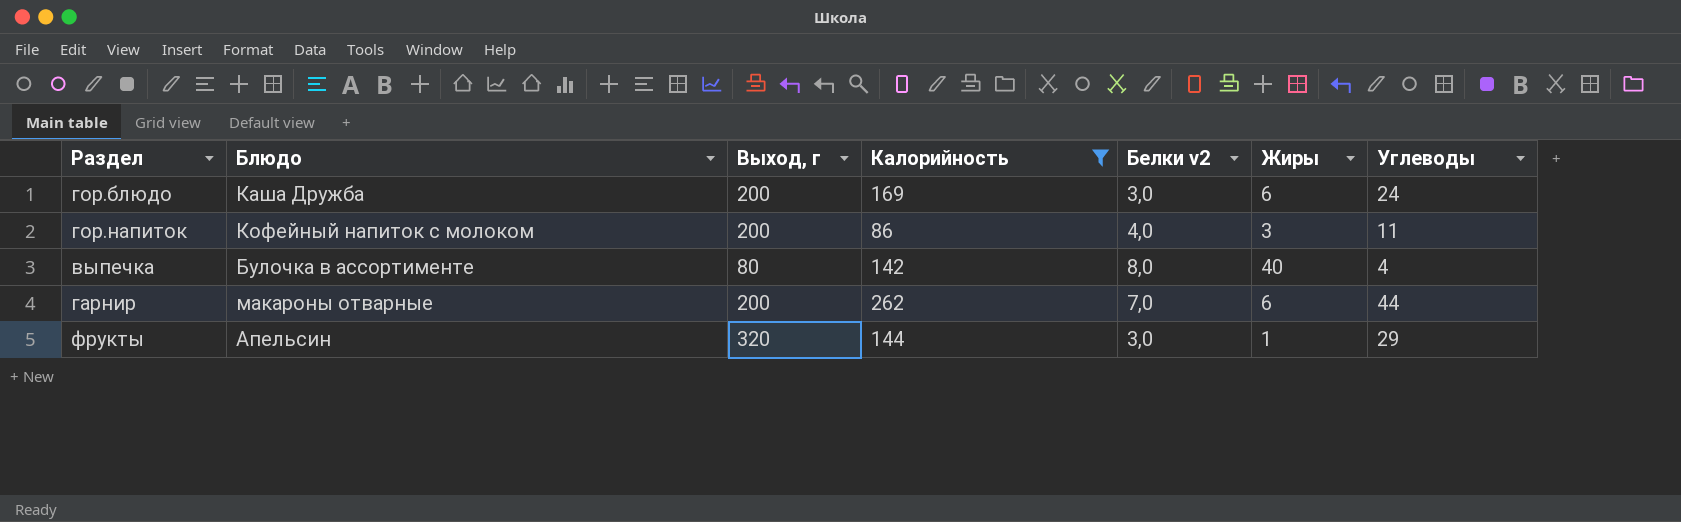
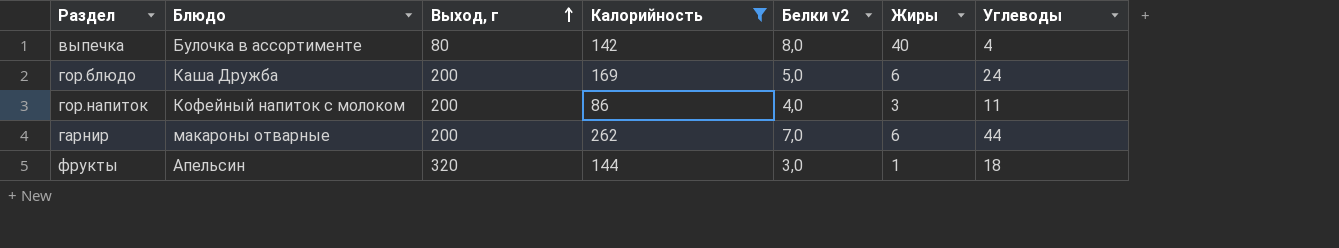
row order: none -> Выход, г ascending
гор.блюдо | Белки v2: 3,0 -> 5,0
фрукты | Углеводы: 29 -> 18

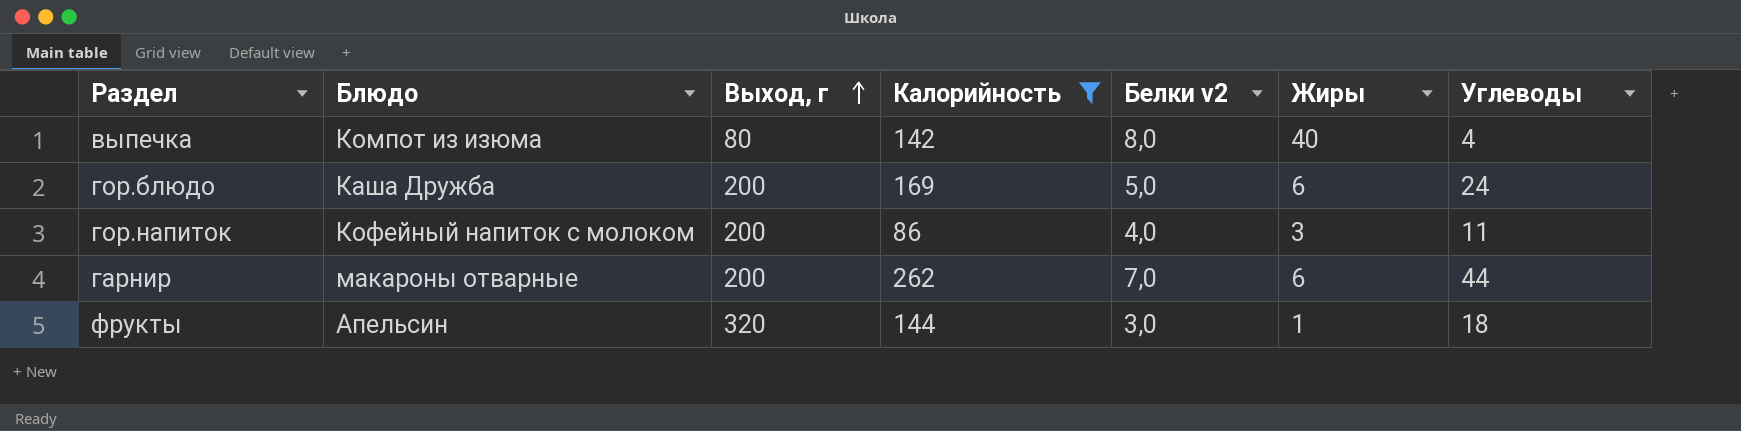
выпечка | Блюдо: Булочка в ассортименте -> Компот из изюма

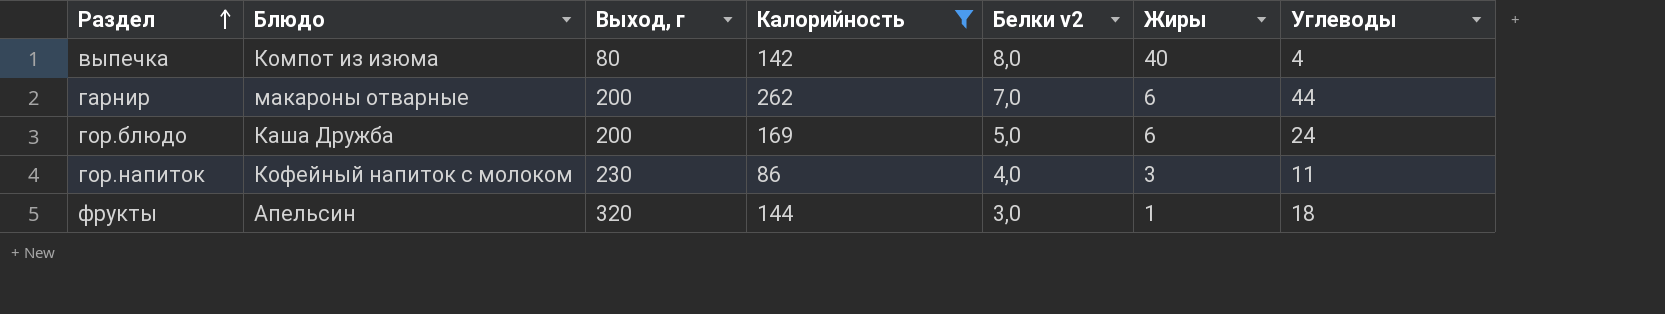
row order: Выход, г ascending -> Раздел ascending
гор.напиток | Выход, г: 200 -> 230

